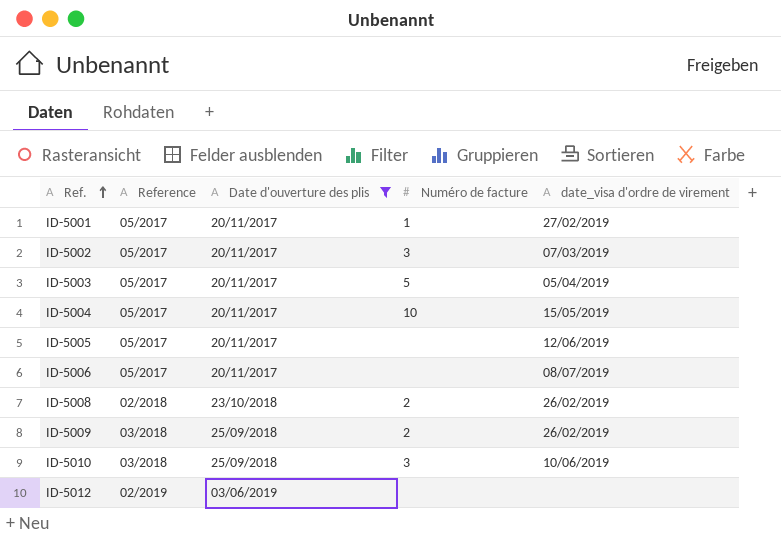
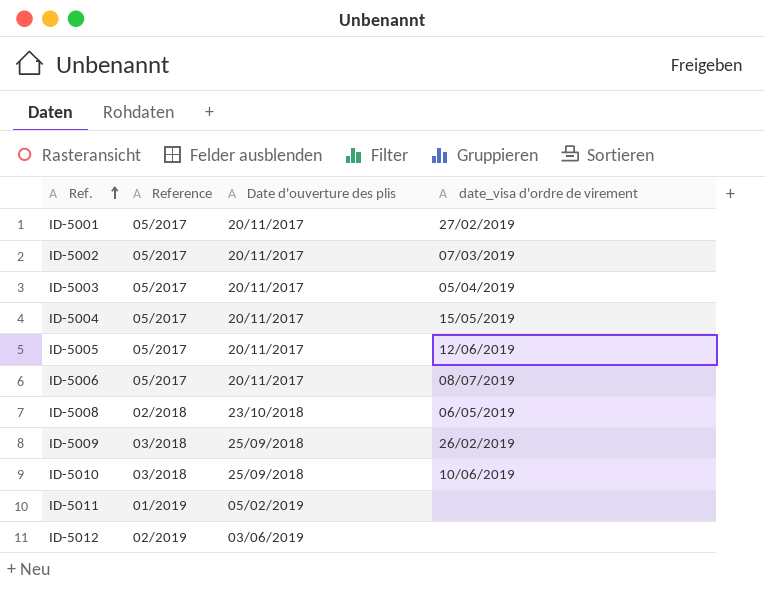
filter: Date d'ouverture des plis != 05/02/2019 -> none
column Numéro de facture | position: 4 -> none
ID-5008 | date_visa d'ordre de virement: 26/02/2019 -> 06/05/2019

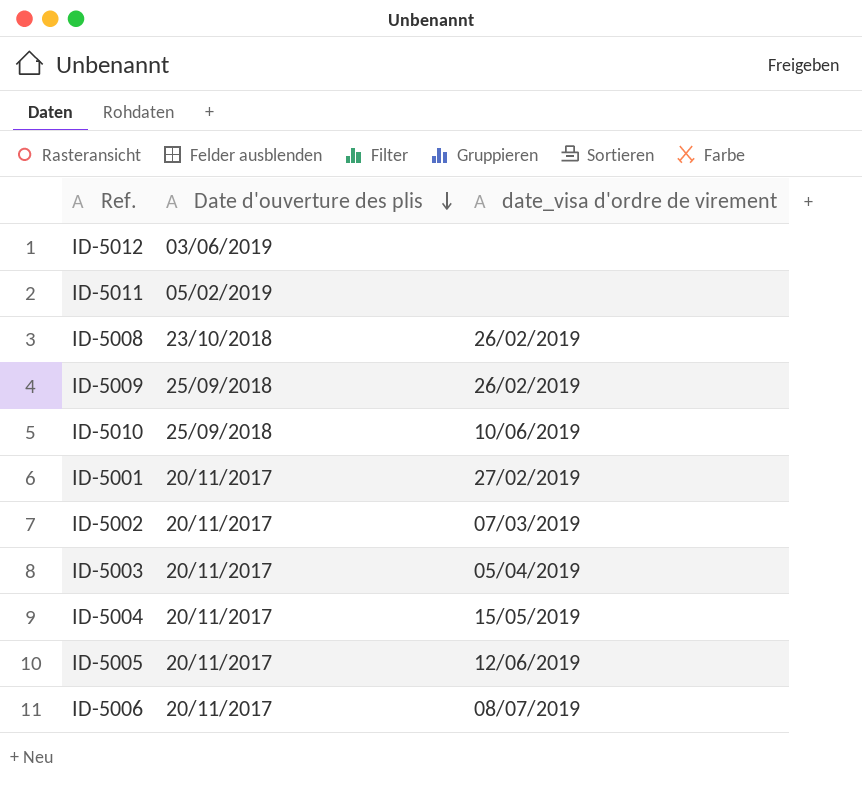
row order: Ref. ascending -> Date d'ouverture des plis descending
column Reference | position: 2 -> none
ID-5008 | date_visa d'ordre de virement: 06/05/2019 -> 26/02/2019

